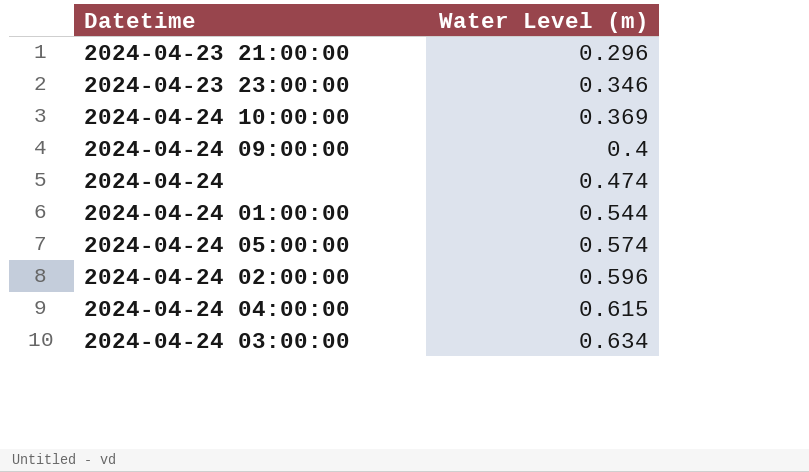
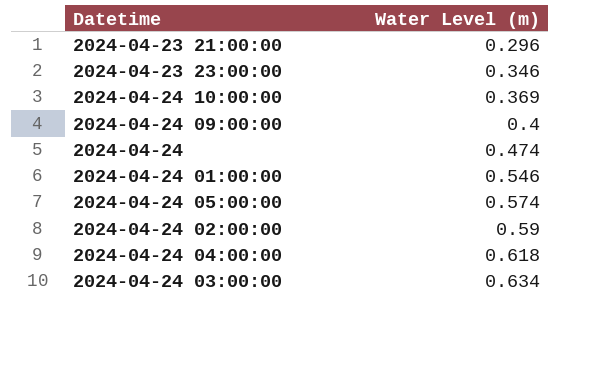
2024-04-24 01:00:00 | Water Level (m): 0.544 -> 0.546
2024-04-24 02:00:00 | Water Level (m): 0.596 -> 0.59
2024-04-24 04:00:00 | Water Level (m): 0.615 -> 0.618

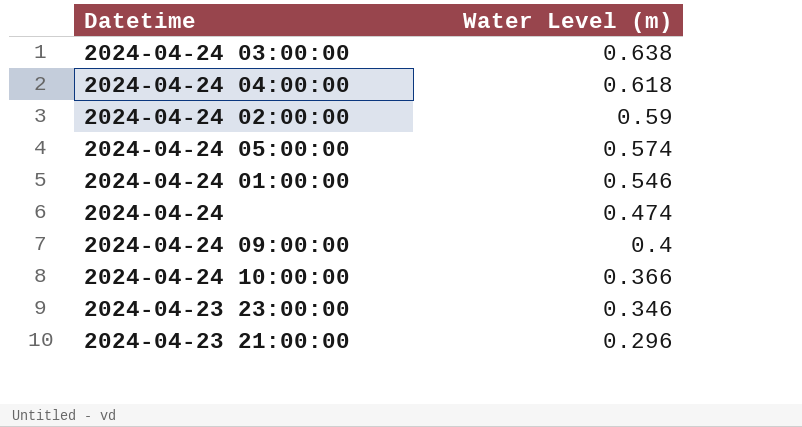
row order: Water Level (m) ascending -> Water Level (m) descending
2024-04-24 03:00:00 | Water Level (m): 0.634 -> 0.638
2024-04-24 10:00:00 | Water Level (m): 0.369 -> 0.366

